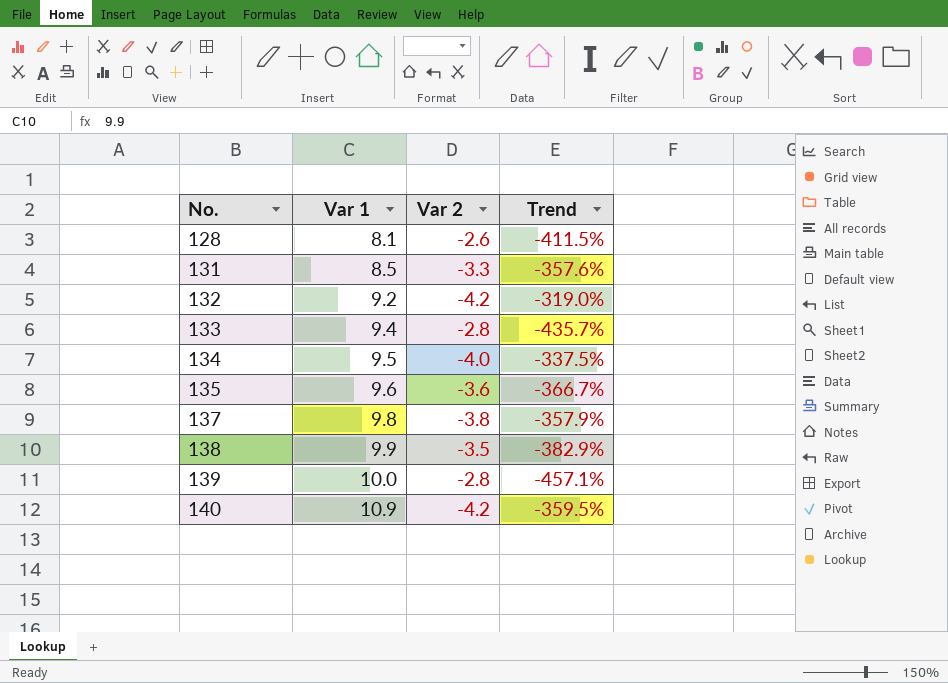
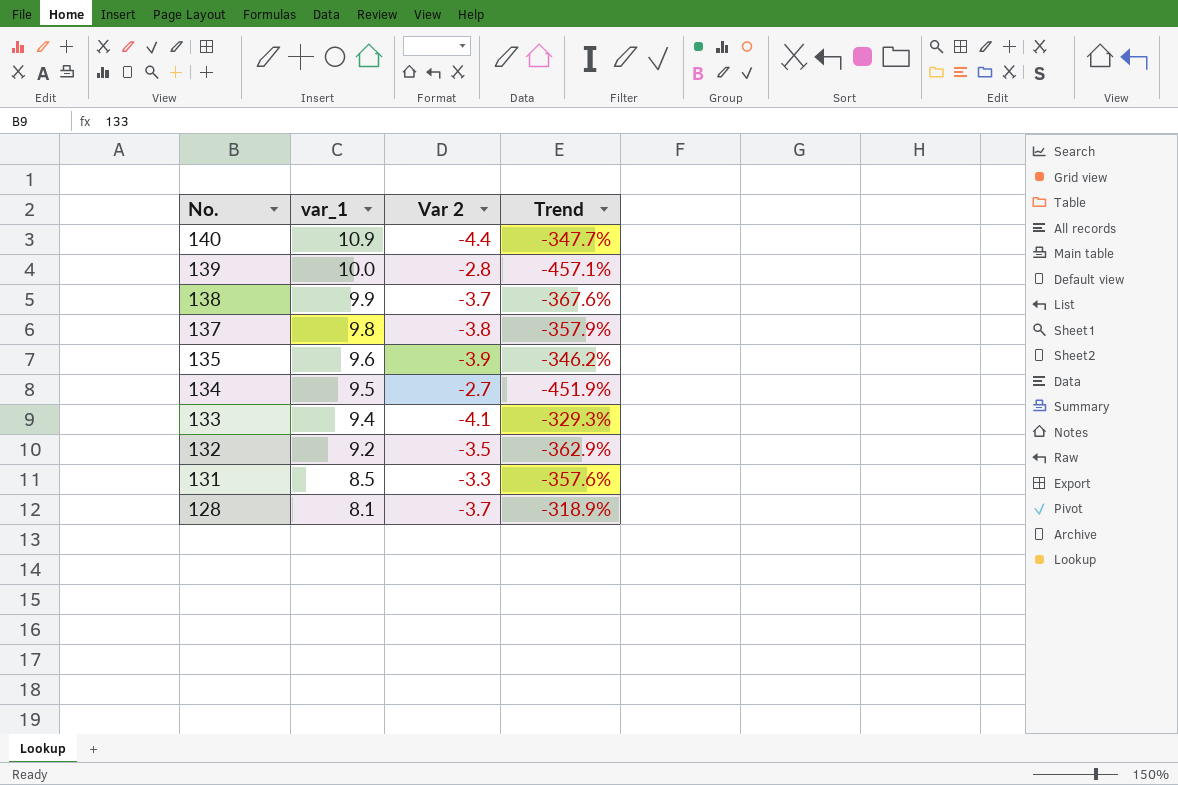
row order: No. ascending -> No. descending
column name: Var 1 -> var_1
140 | Var 2: -4.2 -> -4.4
140 | Trend: -359.5% -> -347.7%
138 | Var 2: -3.5 -> -3.7
138 | Trend: -382.9% -> -367.6%
135 | Var 2: -3.6 -> -3.9
135 | Trend: -366.7% -> -346.2%
134 | Var 2: -4.0 -> -2.7
134 | Trend: -337.5% -> -451.9%
133 | Var 2: -2.8 -> -4.1
133 | Trend: -435.7% -> -329.3%
132 | Var 2: -4.2 -> -3.5
132 | Trend: -319.0% -> -362.9%
128 | Var 2: -2.6 -> -3.7
128 | Trend: -411.5% -> -318.9%

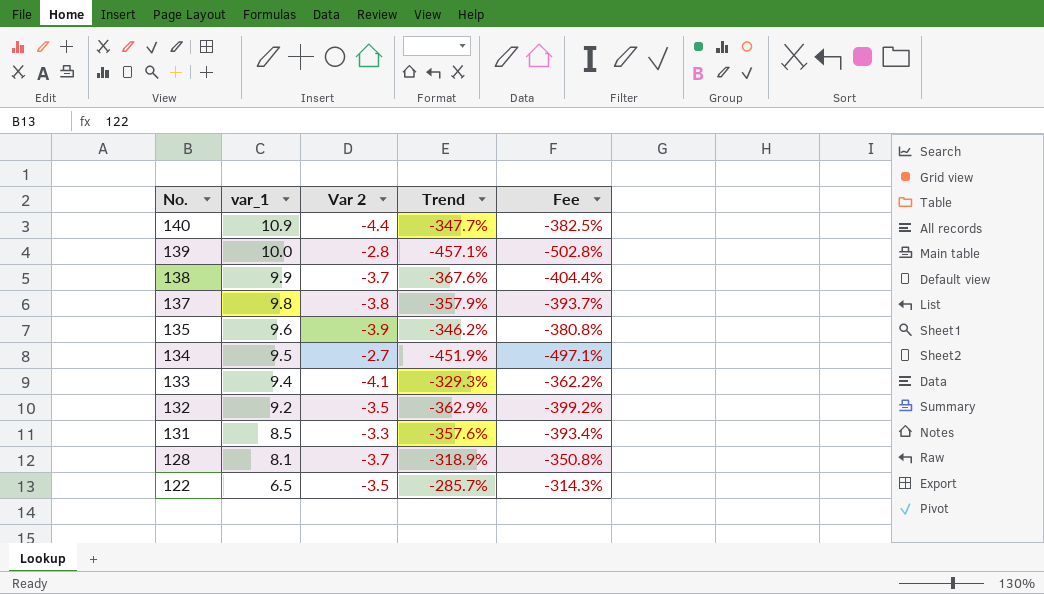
column Fee | formula: none -> [Trend] * 1.1
row 122: none -> 6.5 | -3.5 | -285.7% | -314.3%

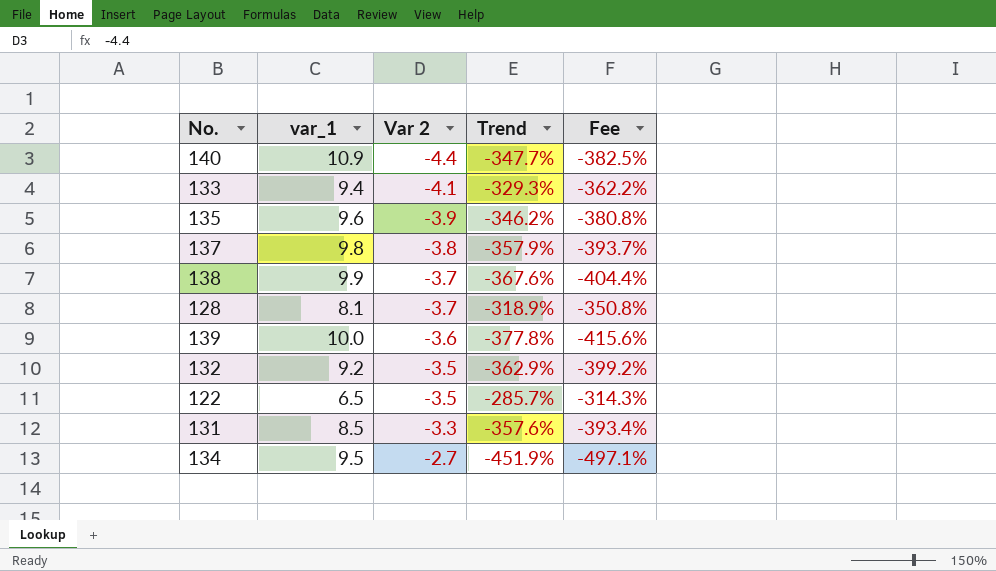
row order: No. descending -> Var 2 ascending
139 | Var 2: -2.8 -> -3.6
139 | Trend: -457.1% -> -377.8%
139 | Fee: -502.8% -> -415.6%

